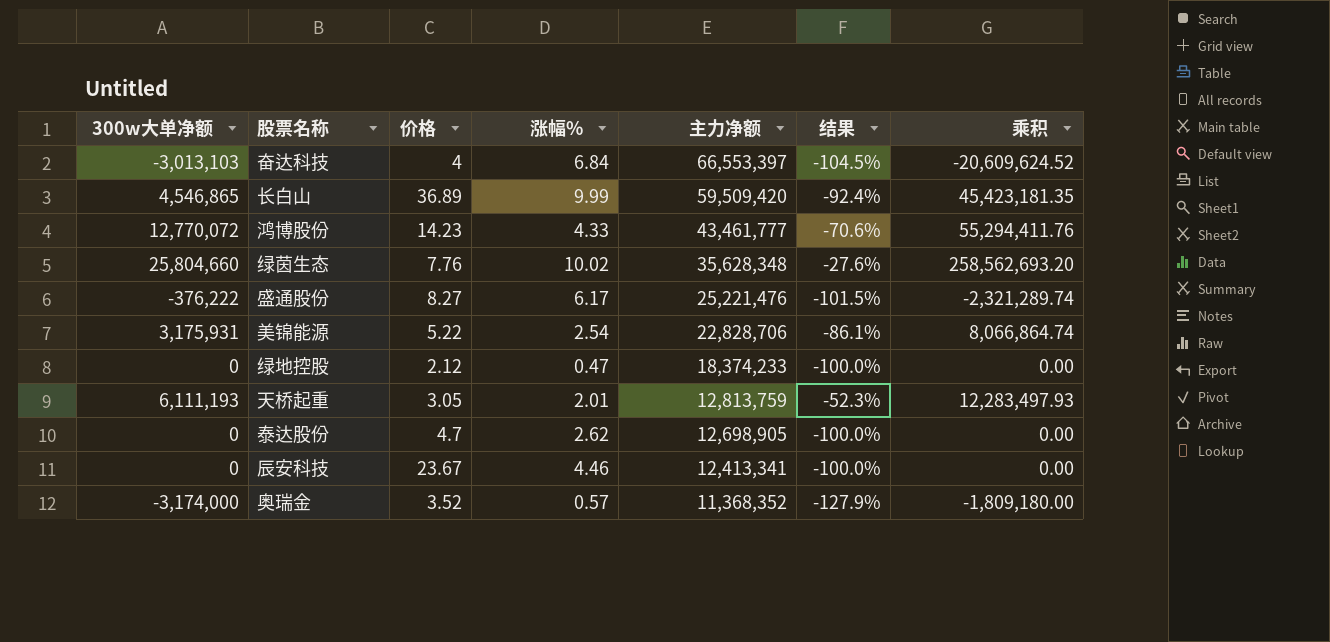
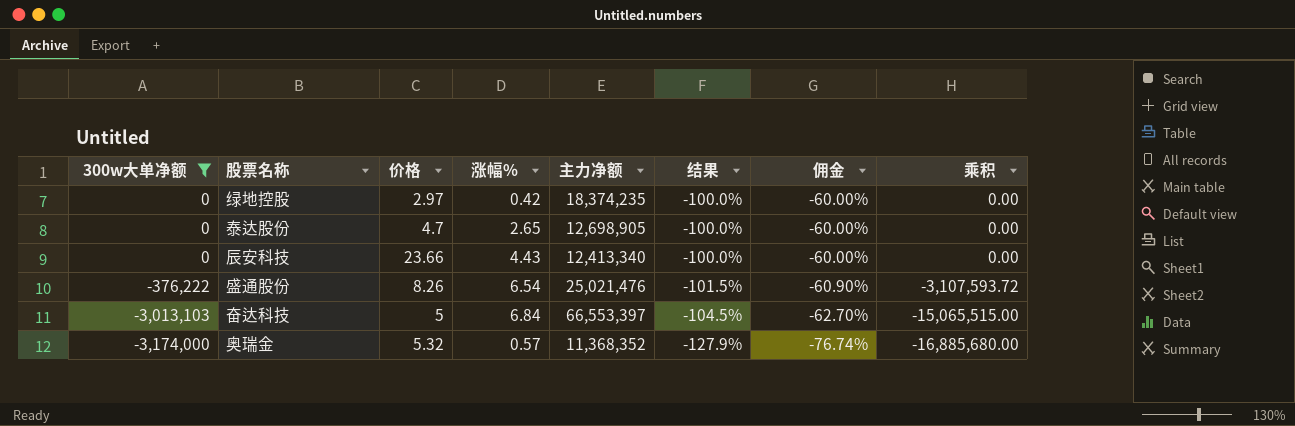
filter: none -> 300w大单净额 <= 0
row order: 主力净额 descending -> 300w大单净额 descending
column 佣金 | formula: none -> [结果] * 0.6
column 乘积 | formula: [300w大单净额] * [涨幅%] -> [300w大单净额] * [价格]
绿地控股 | 价格: 2.12 -> 2.97
绿地控股 | 涨幅%: 0.47 -> 0.42
绿地控股 | 主力净额: 18,374,233 -> 18,374,235
泰达股份 | 涨幅%: 2.62 -> 2.65
辰安科技 | 价格: 23.67 -> 23.66
辰安科技 | 涨幅%: 4.46 -> 4.43
辰安科技 | 主力净额: 12,413,341 -> 12,413,340
盛通股份 | 价格: 8.27 -> 8.26
盛通股份 | 涨幅%: 6.17 -> 6.54
盛通股份 | 主力净额: 25,221,476 -> 25,021,476
奋达科技 | 价格: 4 -> 5
奥瑞金 | 价格: 3.52 -> 5.32

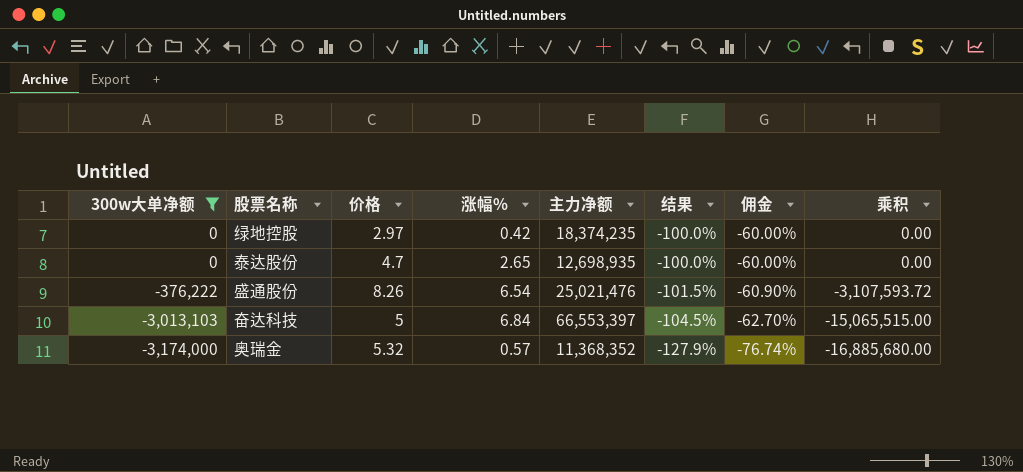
row 辰安科技: 0 | 23.66 | 4.43 | 12,413,340 | -100.0% | -60.00% | 0.00 -> none
泰达股份 | 主力净额: 12,698,905 -> 12,698,935

